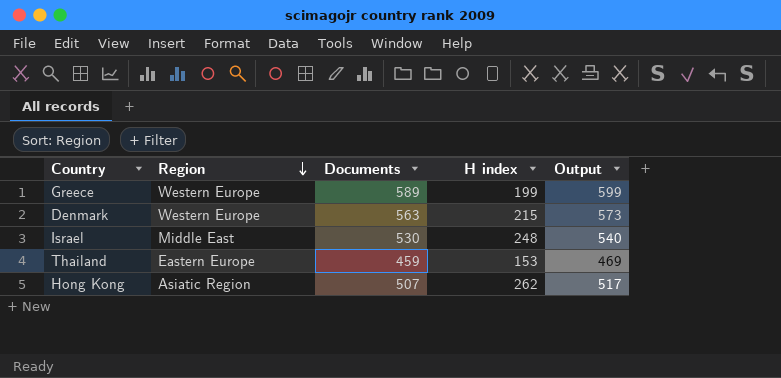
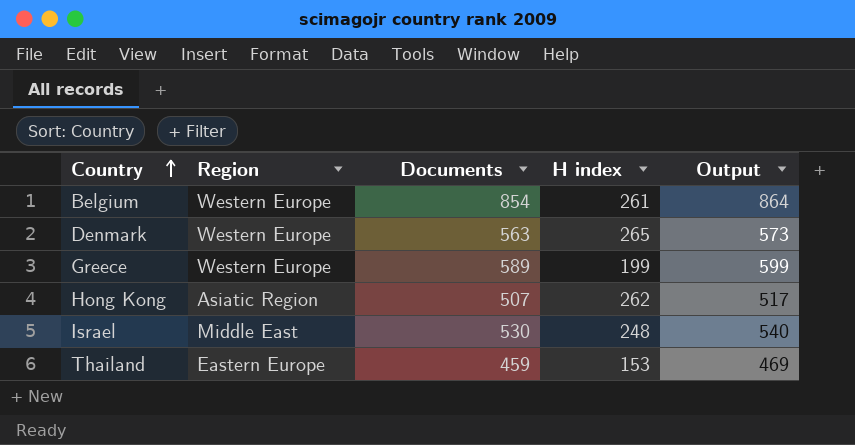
row order: Region descending -> Country ascending
row Belgium: none -> Western Europe | 854 | 261 | 864
Denmark | H index: 215 -> 265

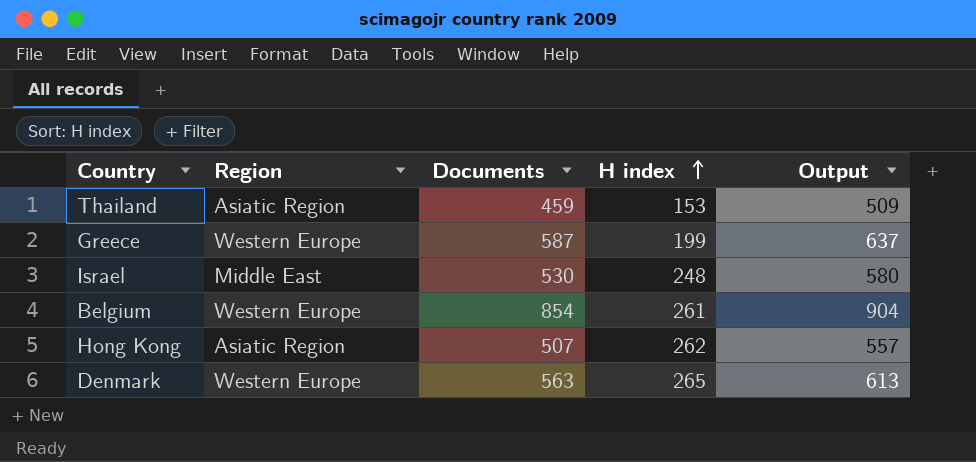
row order: Country ascending -> H index ascending
column Output | formula: [Documents] + 10 -> [Documents] + 50
Thailand | Region: Eastern Europe -> Asiatic Region
Greece | Documents: 589 -> 587

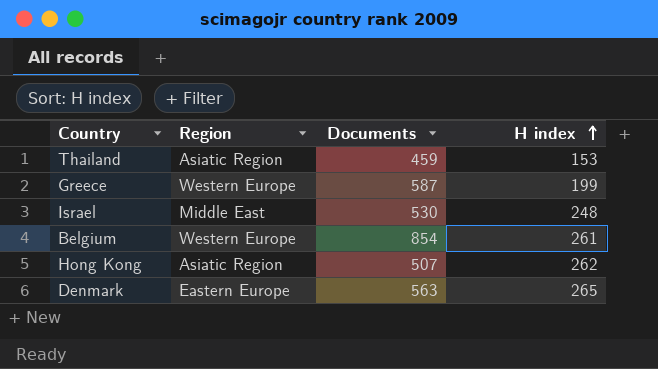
column Output | formula: [Documents] + 50 -> none
Denmark | Region: Western Europe -> Eastern Europe

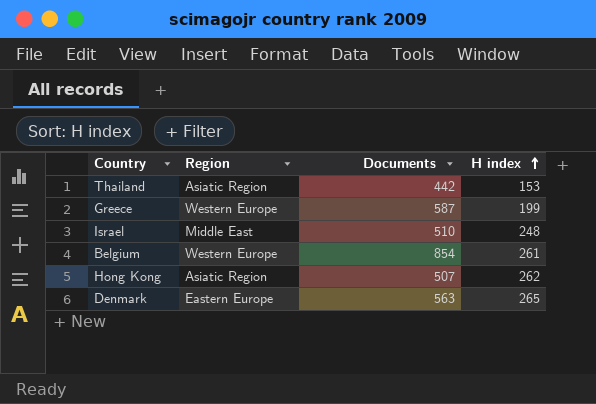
Thailand | Documents: 459 -> 442
Israel | Documents: 530 -> 510

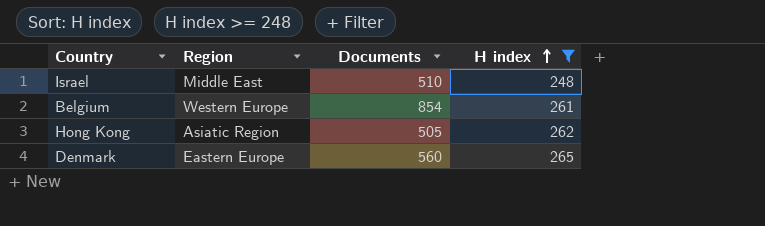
filter: none -> H index >= 248
Hong Kong | Documents: 507 -> 505
Denmark | Documents: 563 -> 560

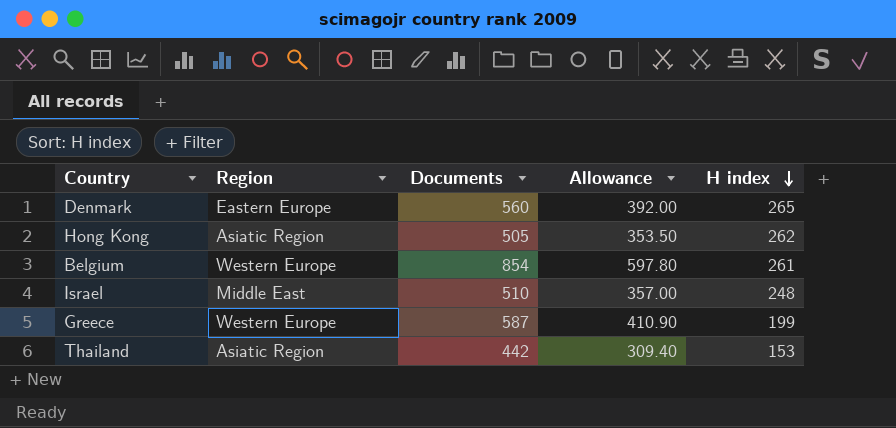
filter: H index >= 248 -> none
row order: H index ascending -> H index descending
column Allowance | formula: none -> [Documents] * 0.7

